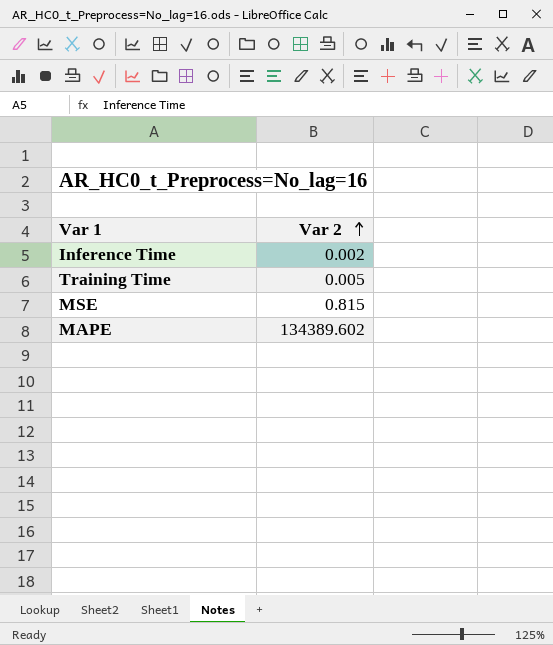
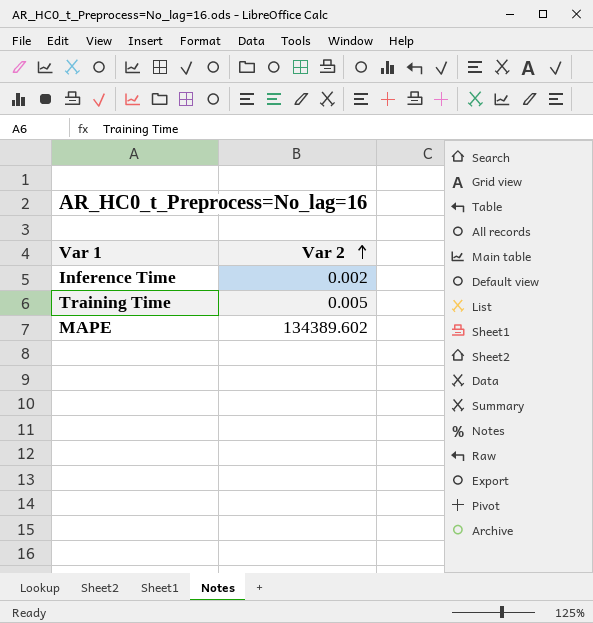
row MSE: 0.815 -> none

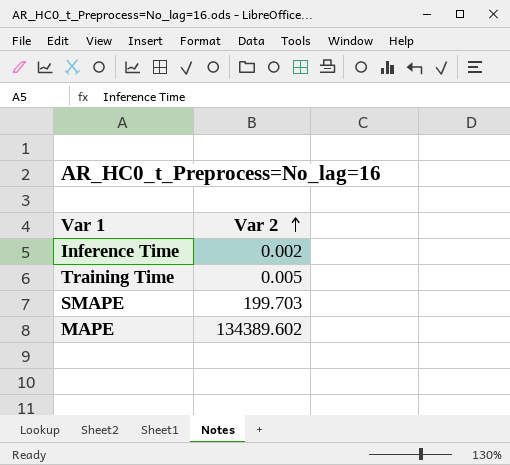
row SMAPE: none -> 199.703

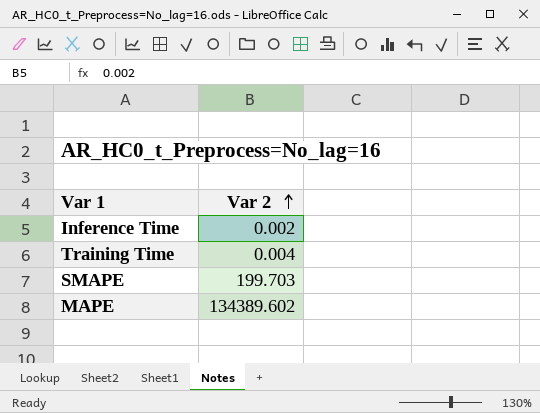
Training Time | Var 2: 0.005 -> 0.004

